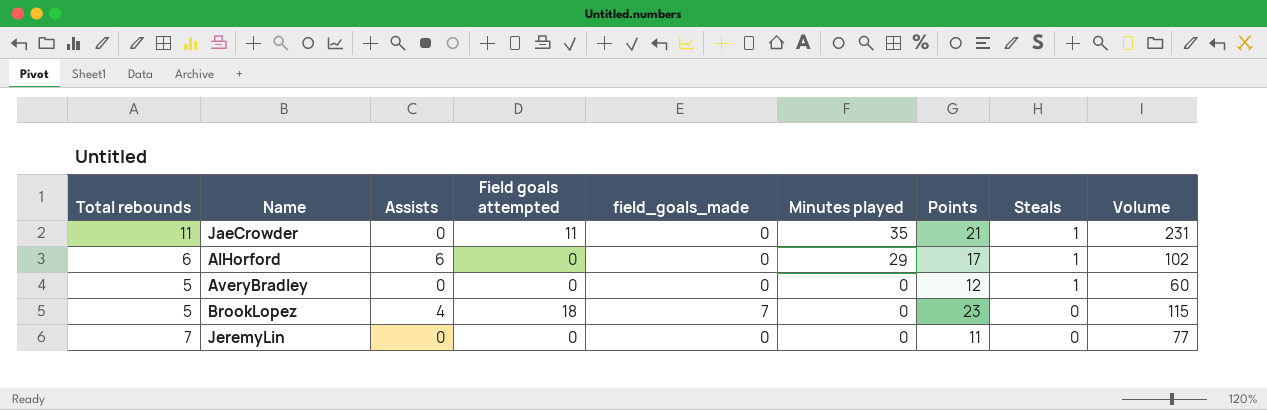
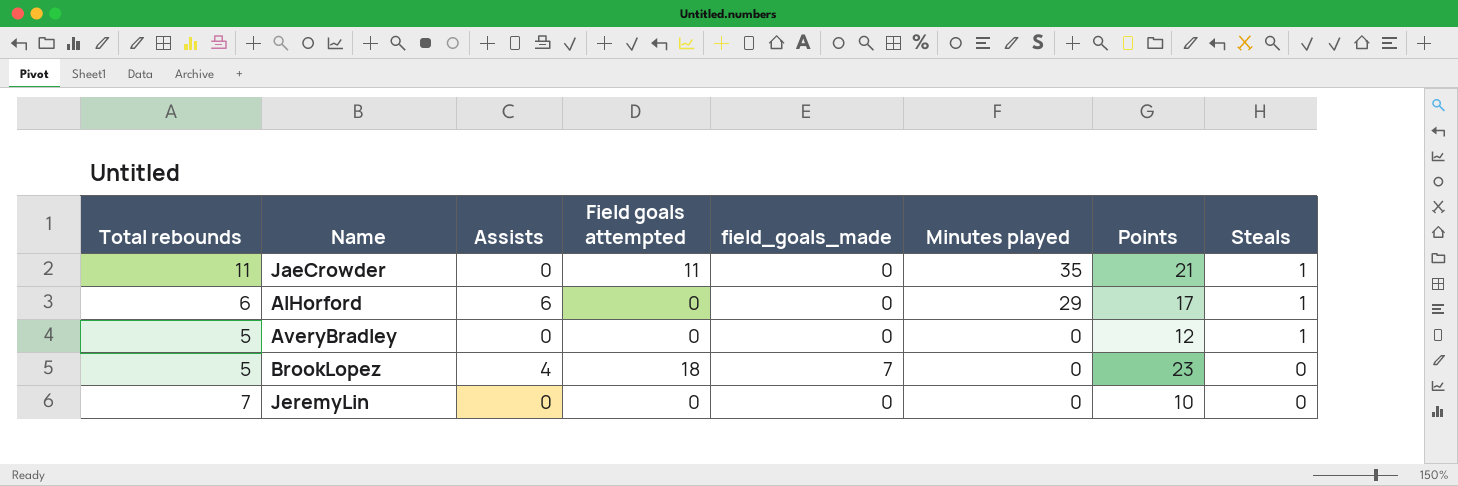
column Volume | formula: [Total rebounds] * [Points] -> none
JeremyLin | Points: 11 -> 10

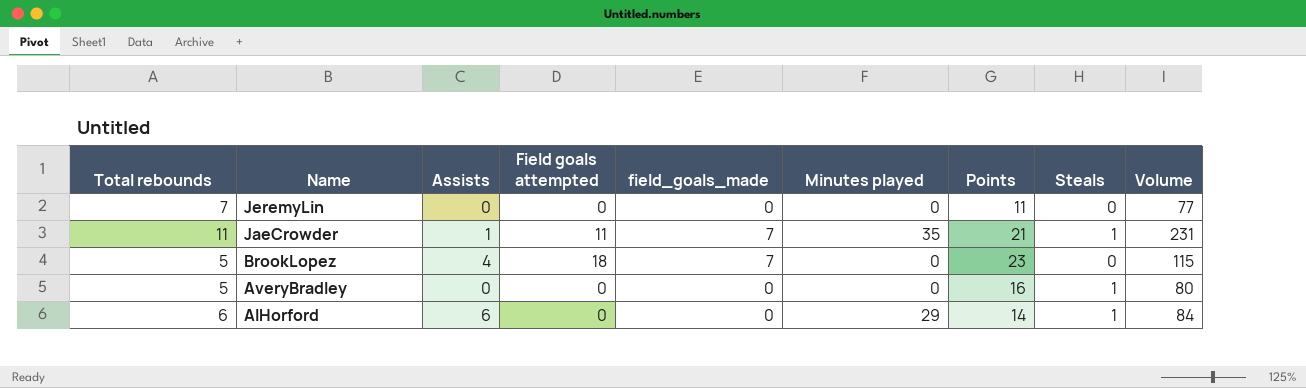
row order: Minutes played descending -> Name descending
column Volume | formula: none -> [Total rebounds] * [Points]
JeremyLin | Points: 10 -> 11
JaeCrowder | Assists: 0 -> 1
JaeCrowder | field_goals_made: 0 -> 7
AveryBradley | Points: 12 -> 16
AlHorford | Points: 17 -> 14

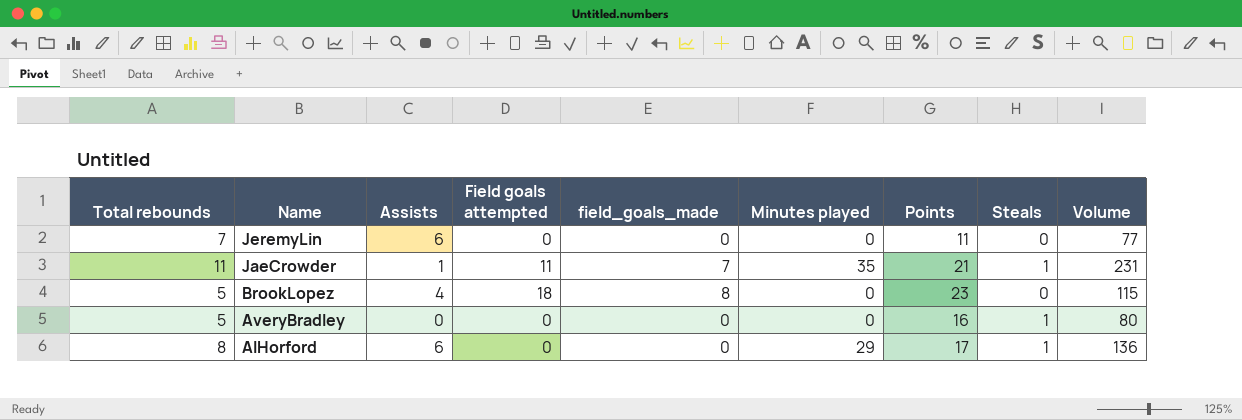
JeremyLin | Assists: 0 -> 6
BrookLopez | field_goals_made: 7 -> 8
AlHorford | Total rebounds: 6 -> 8
AlHorford | Points: 14 -> 17
AlHorford | Volume: 84 -> 136

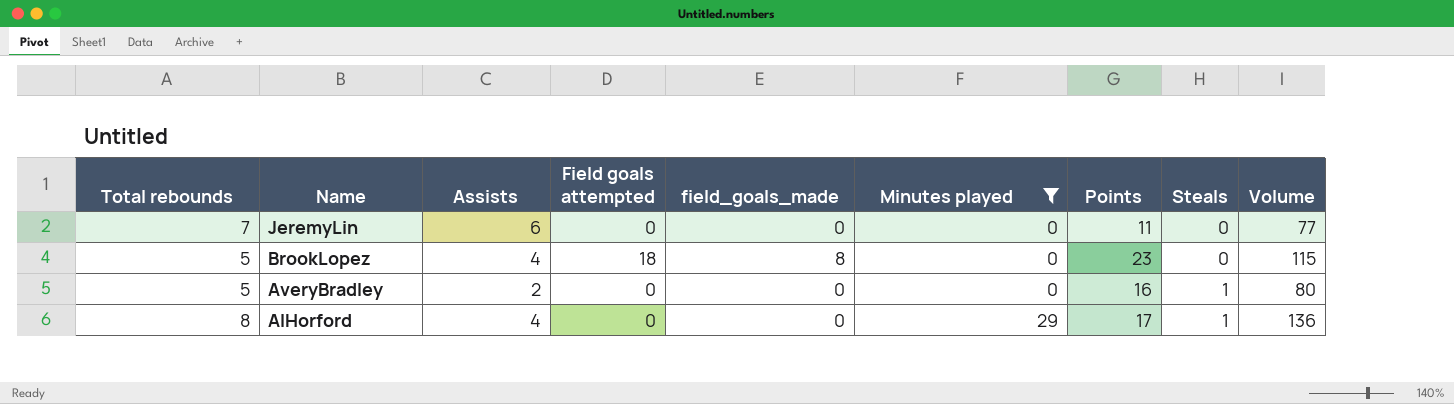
filter: none -> Minutes played != 35
AveryBradley | Assists: 0 -> 2
AlHorford | Assists: 6 -> 4

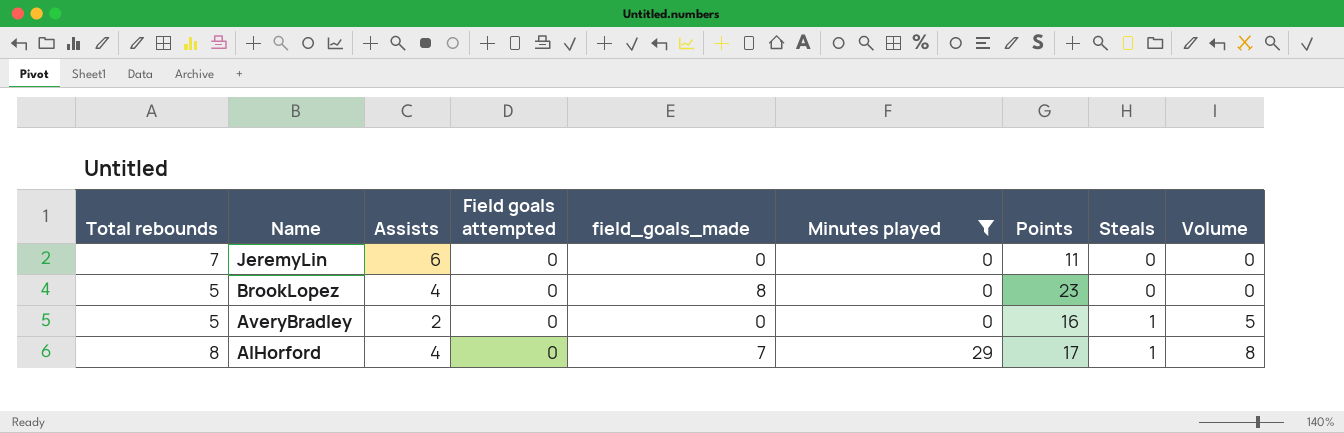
column Volume | formula: [Total rebounds] * [Points] -> [Total rebounds] * [Steals]
BrookLopez | Field goals attempted: 18 -> 0
AlHorford | field_goals_made: 0 -> 7

